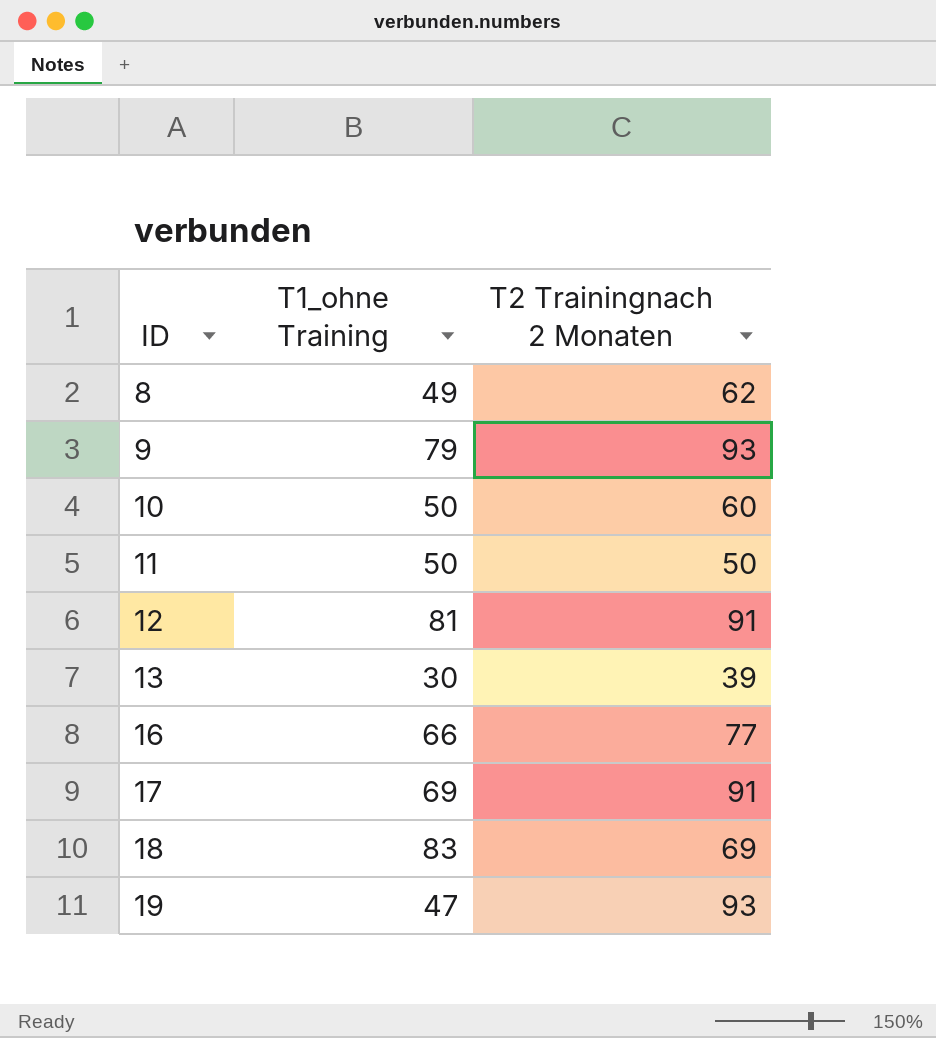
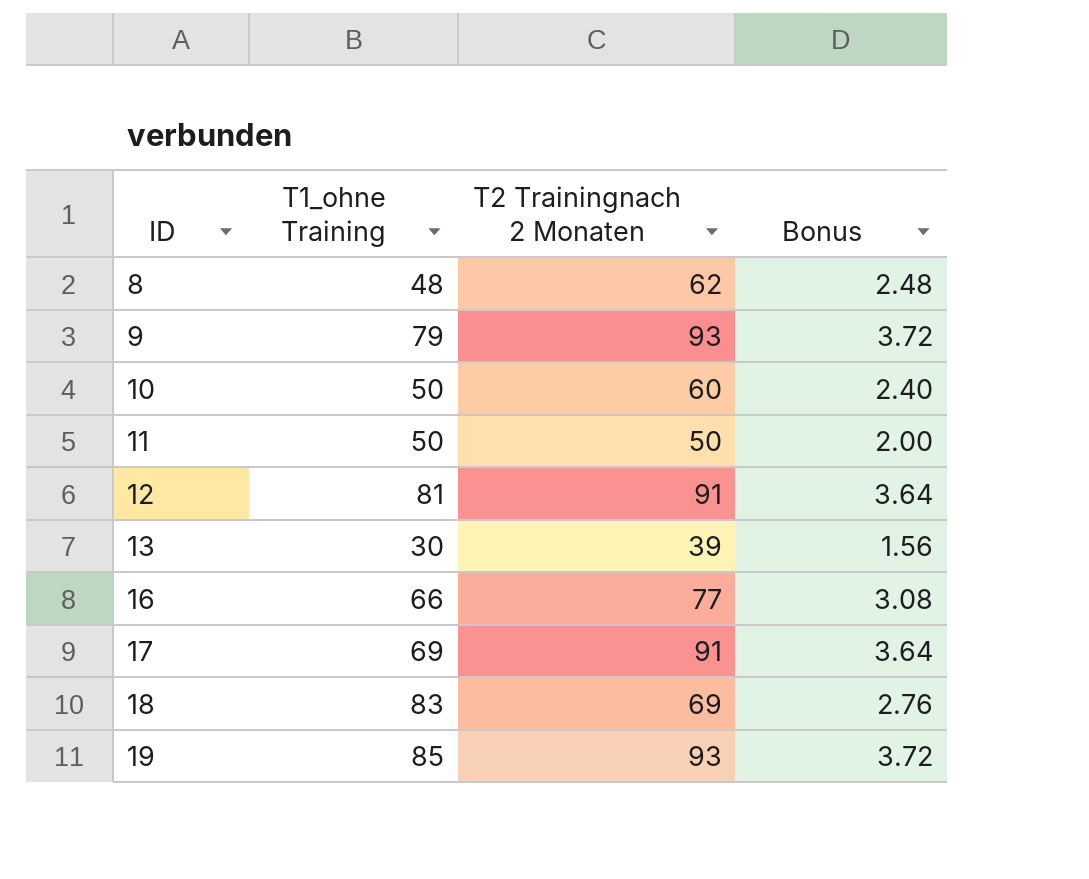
column Bonus | formula: none -> [T2 Trainingnach 2 Monaten] * 0.04
8 | T1_ohne Training: 49 -> 48
19 | T1_ohne Training: 47 -> 85

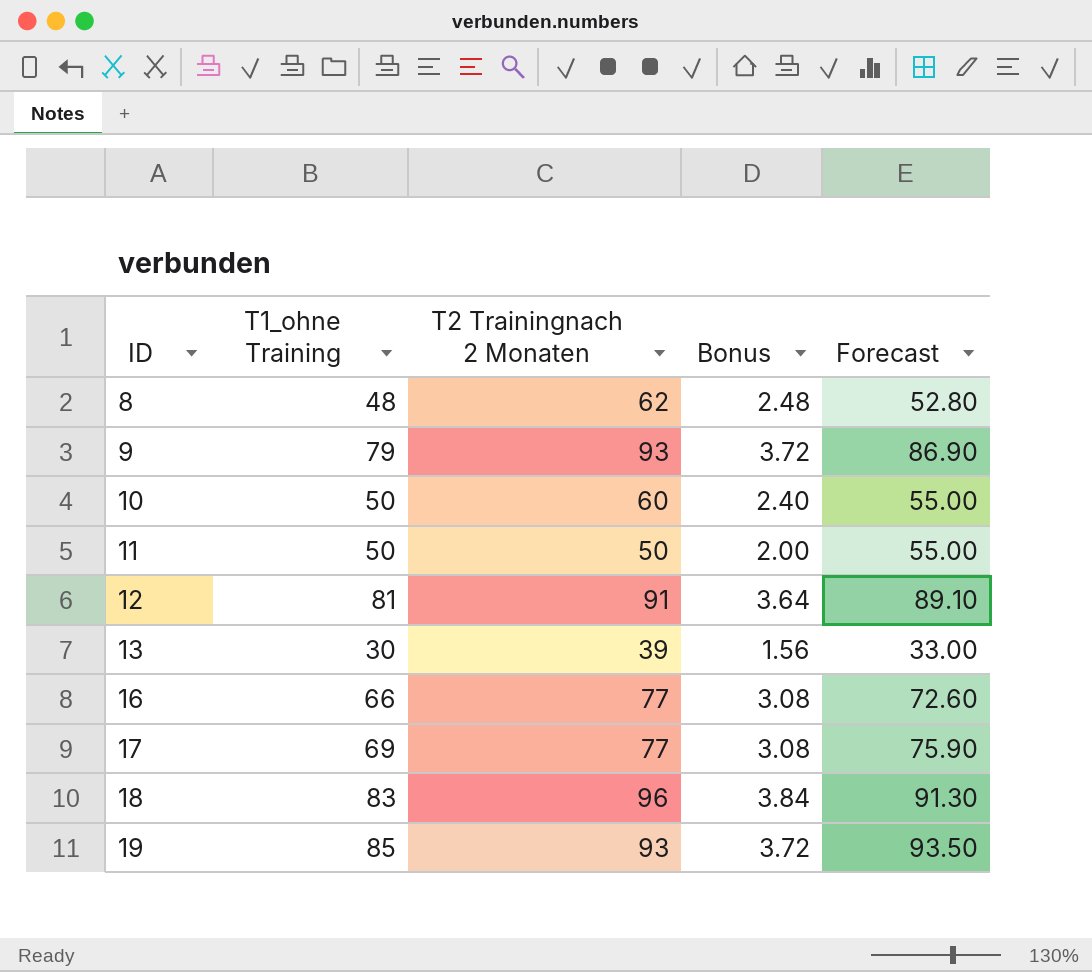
column Forecast | formula: none -> [T1_ohne Training] * 1.1
17 | T2 Trainingnach 2 Monaten: 91 -> 77
17 | Bonus: 3.64 -> 3.08
18 | T2 Trainingnach 2 Monaten: 69 -> 96
18 | Bonus: 2.76 -> 3.84

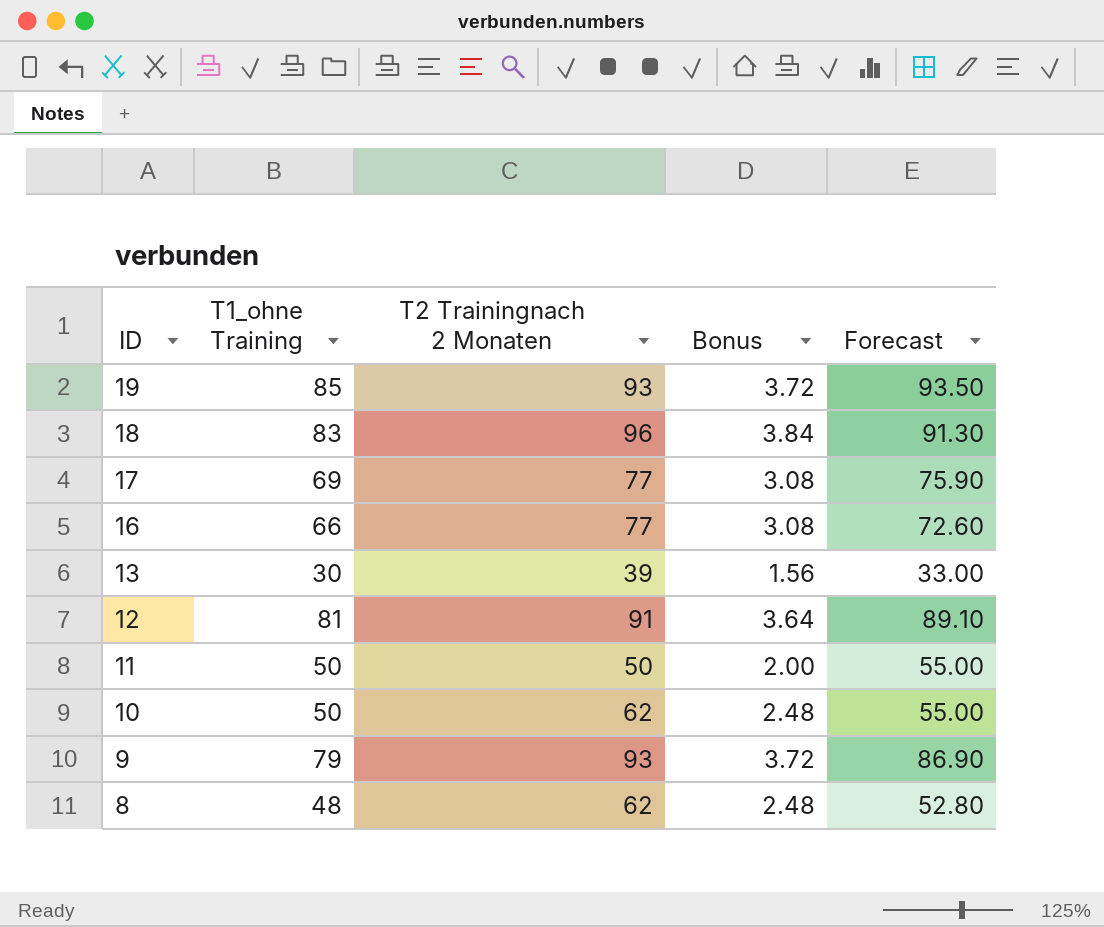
row order: ID ascending -> ID descending
10 | T2 Trainingnach 2 Monaten: 60 -> 62
10 | Bonus: 2.40 -> 2.48

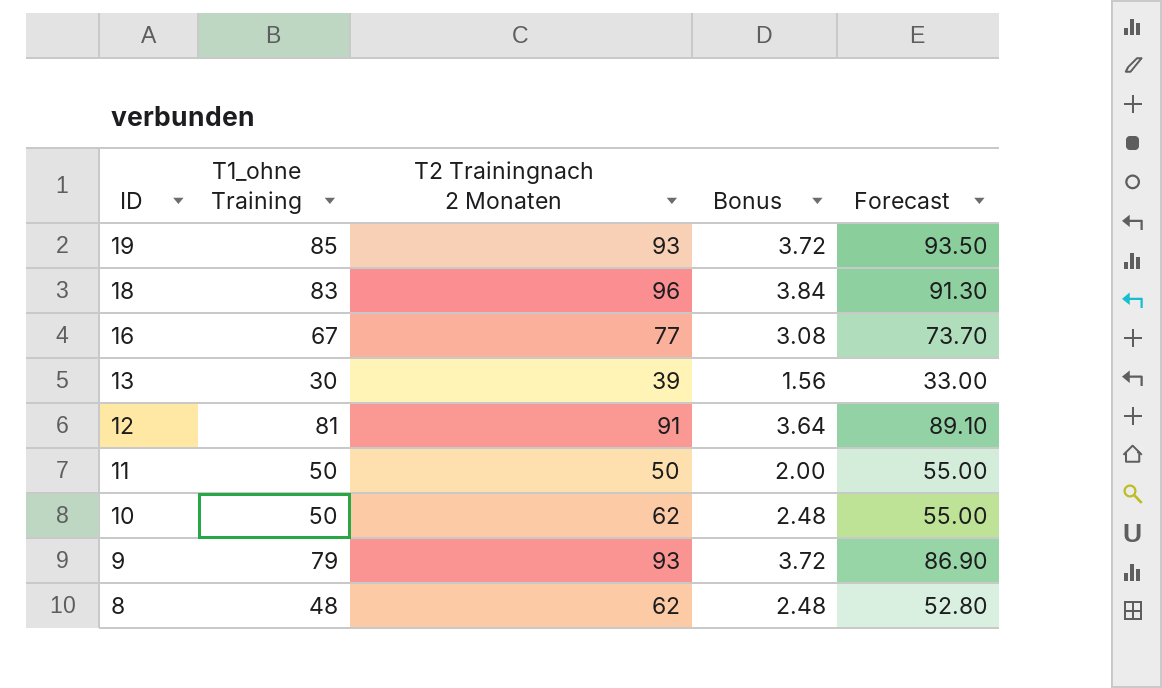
row 17: 69 | 77 | 3.08 | 75.90 -> none
16 | T1_ohne Training: 66 -> 67
16 | Forecast: 72.60 -> 73.70

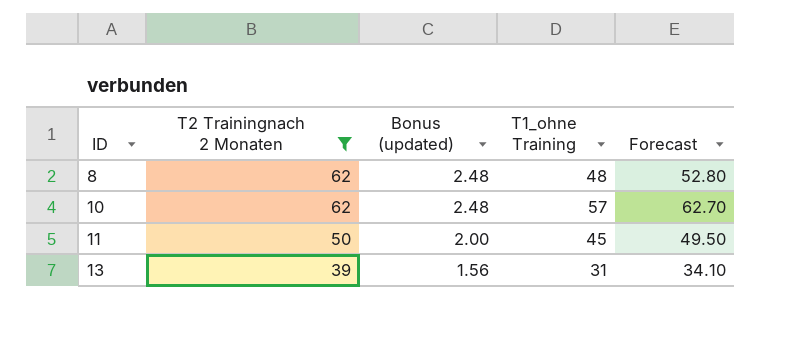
filter: none -> T2 Trainingnach 2 Monaten <= 62
row order: ID descending -> ID ascending
column name: Bonus -> Bonus (updated)
column T1_ohne Training | position: 2 -> 4
10 | T1_ohne Training: 50 -> 57
10 | Forecast: 55.00 -> 62.70
11 | T1_ohne Training: 50 -> 45
11 | Forecast: 55.00 -> 49.50
13 | T1_ohne Training: 30 -> 31
13 | Forecast: 33.00 -> 34.10

